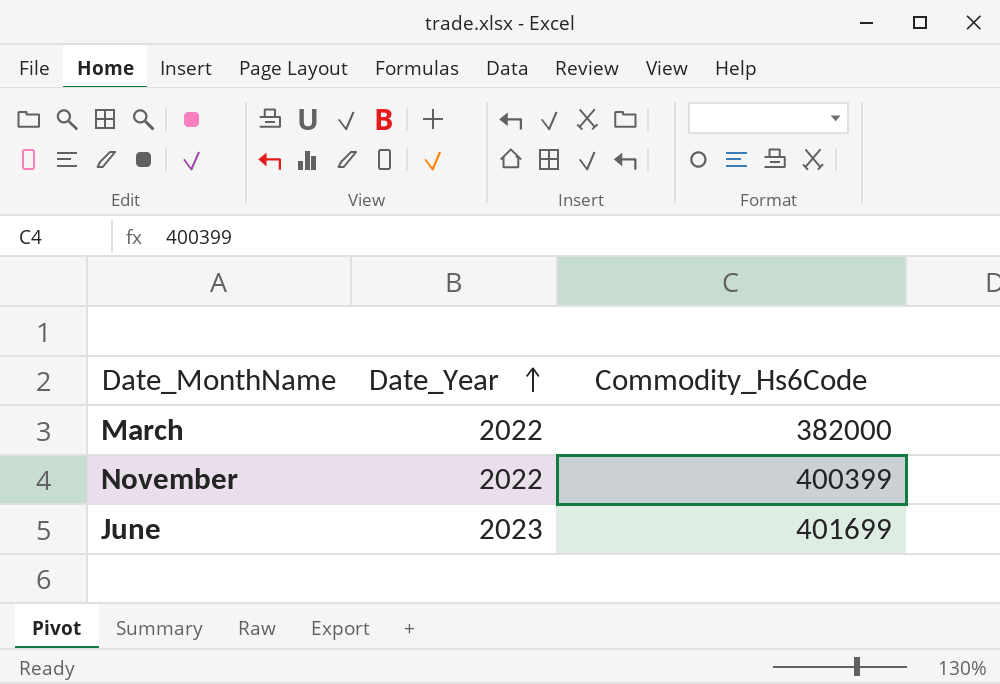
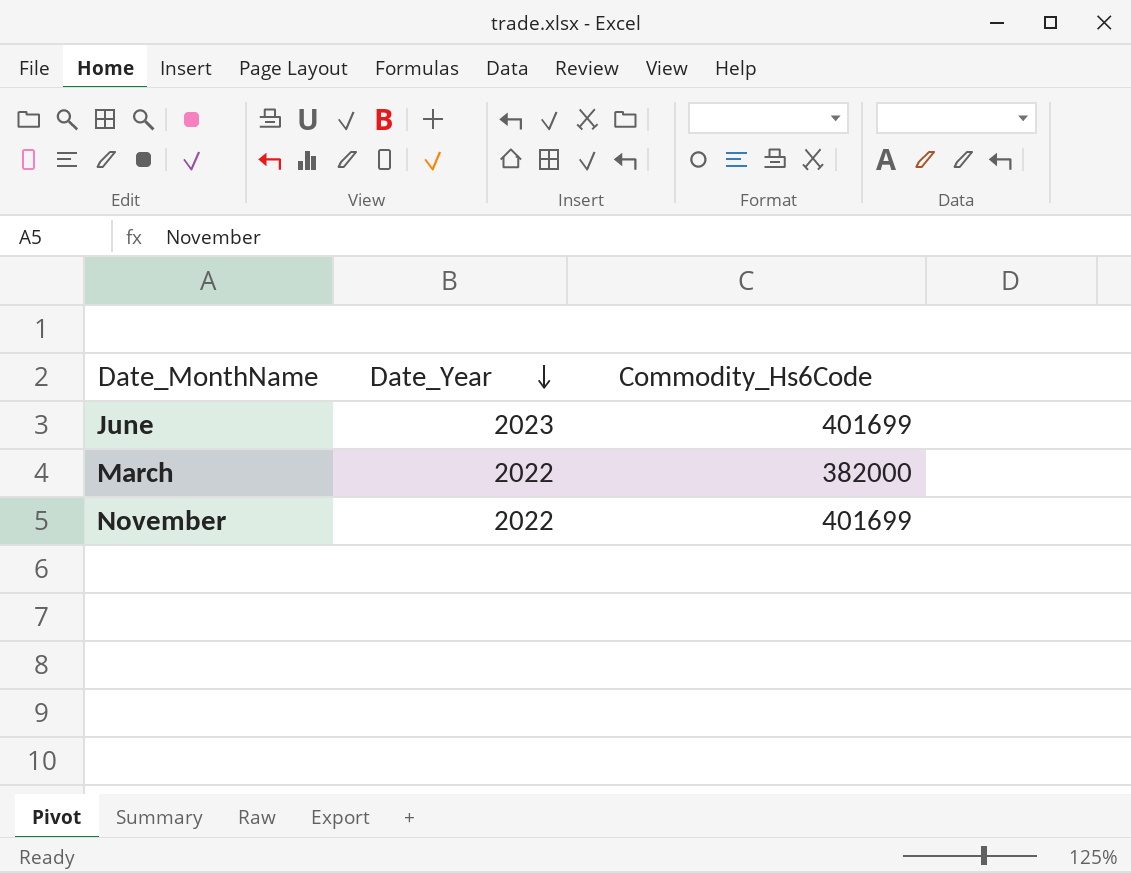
row order: Date_Year ascending -> Date_Year descending
November | Commodity_Hs6Code: 400399 -> 401699

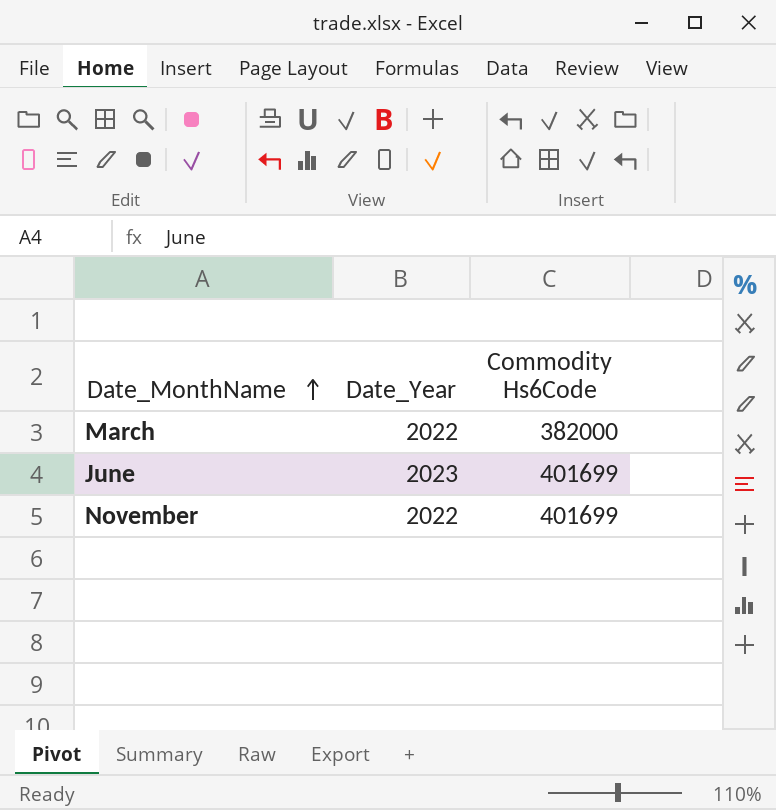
row order: Date_Year descending -> Date_MonthName ascending
column name: Commodity_Hs6Code -> Commodity Hs6Code

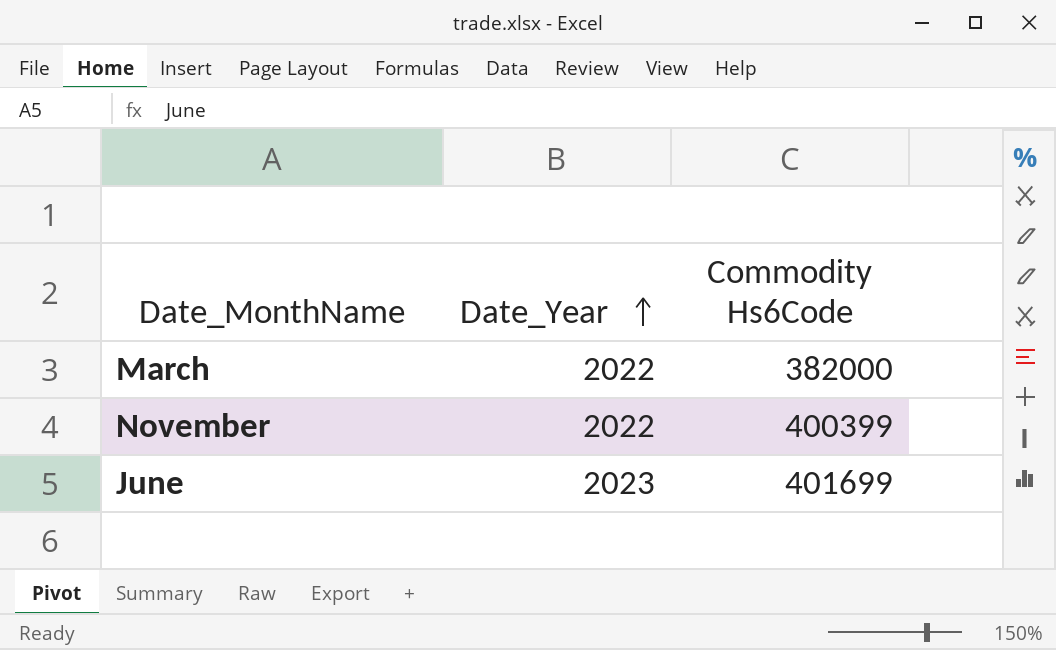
row order: Date_MonthName ascending -> Date_Year ascending
November | Commodity Hs6Code: 401699 -> 400399

